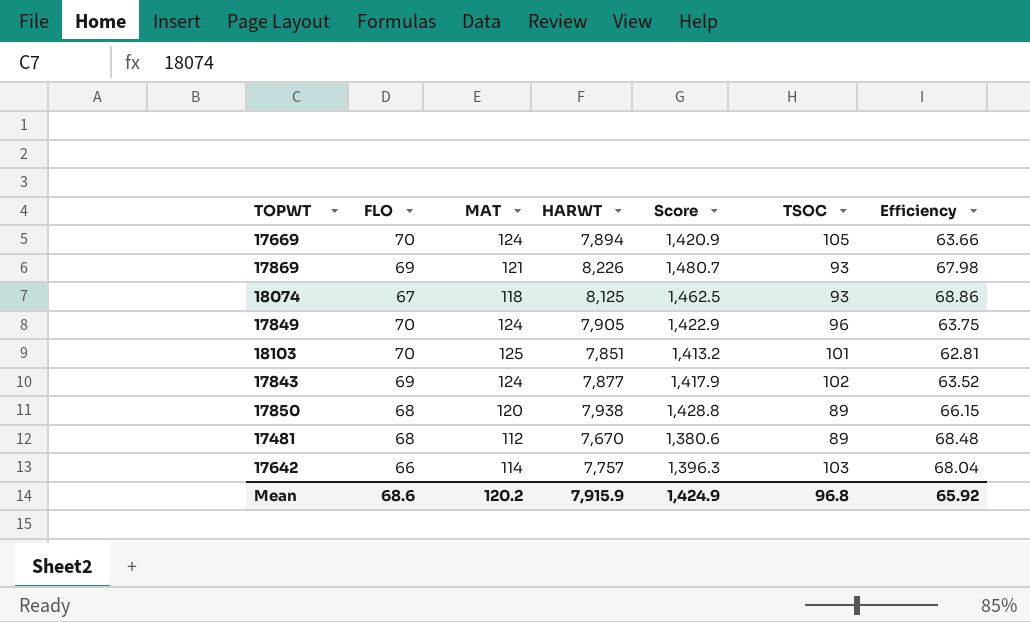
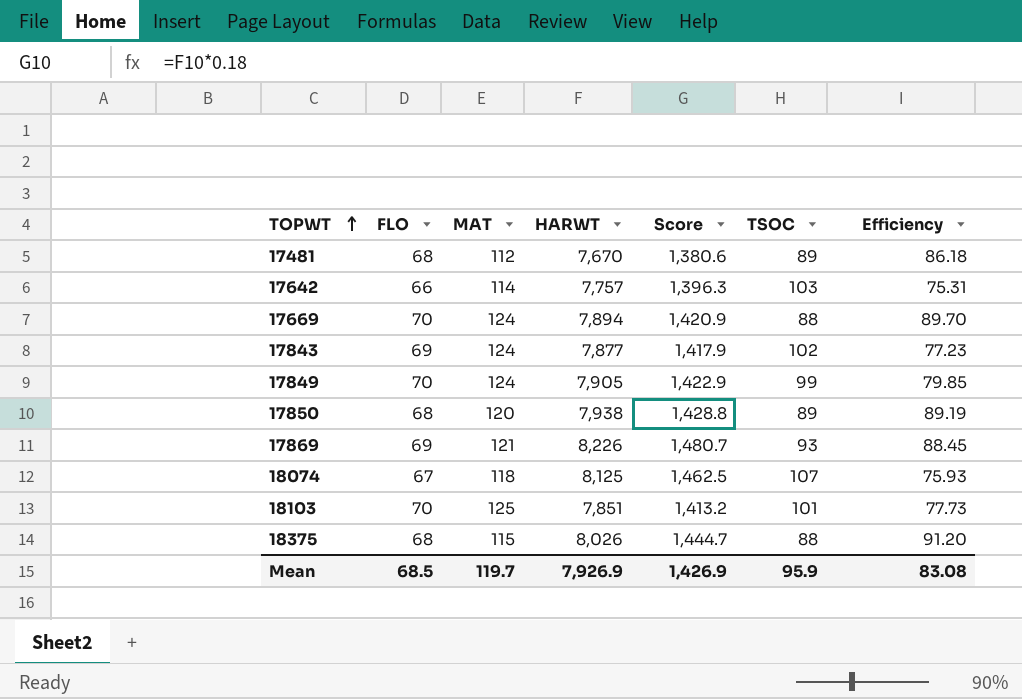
row order: none -> TOPWT ascending
column Efficiency | formula: [HARWT] / [MAT] -> [HARWT] / [TSOC]
17669 | TSOC: 105 -> 88
17849 | TSOC: 96 -> 99
18074 | TSOC: 93 -> 107
row 18375: none -> 68 | 115 | 8,026 | 1,444.7 | 88 | 91.20
Mean | FLO: 68.6 -> 68.5
Mean | MAT: 120.2 -> 119.7
Mean | HARWT: 7,915.9 -> 7,926.9
Mean | Score: 1,424.9 -> 1,426.9
Mean | TSOC: 96.8 -> 95.9
Mean | Efficiency: 65.92 -> 83.08

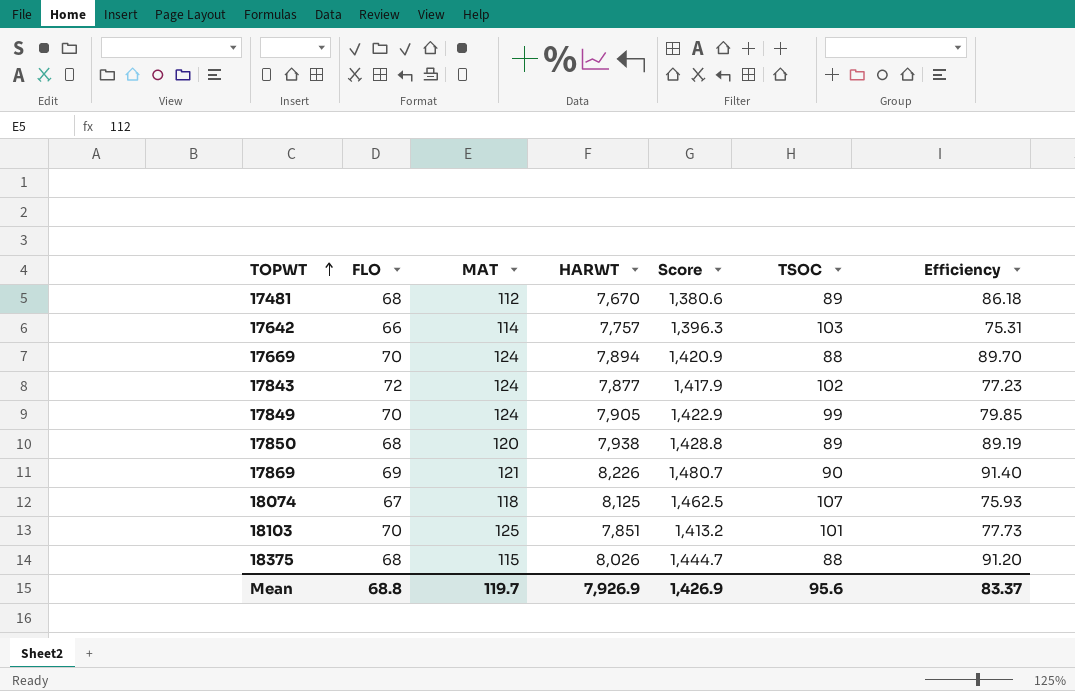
17843 | FLO: 69 -> 72
17869 | TSOC: 93 -> 90
17869 | Efficiency: 88.45 -> 91.40
Mean | FLO: 68.5 -> 68.8
Mean | TSOC: 95.9 -> 95.6
Mean | Efficiency: 83.08 -> 83.37

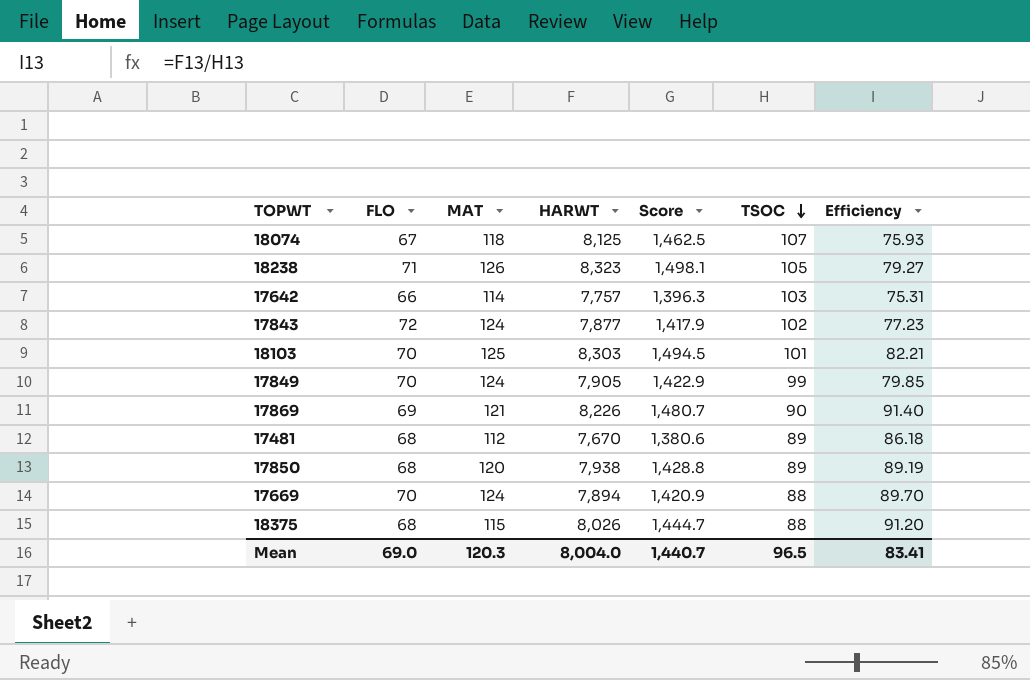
row order: TOPWT ascending -> TSOC descending
row 18238: none -> 71 | 126 | 8,323 | 1,498.1 | 105 | 79.27
18103 | HARWT: 7,851 -> 8,303
18103 | Score: 1,413.2 -> 1,494.5
18103 | Efficiency: 77.73 -> 82.21
Mean | FLO: 68.8 -> 69.0
Mean | MAT: 119.7 -> 120.3
Mean | HARWT: 7,926.9 -> 8,004.0
Mean | Score: 1,426.9 -> 1,440.7
Mean | TSOC: 95.6 -> 96.5
Mean | Efficiency: 83.37 -> 83.41

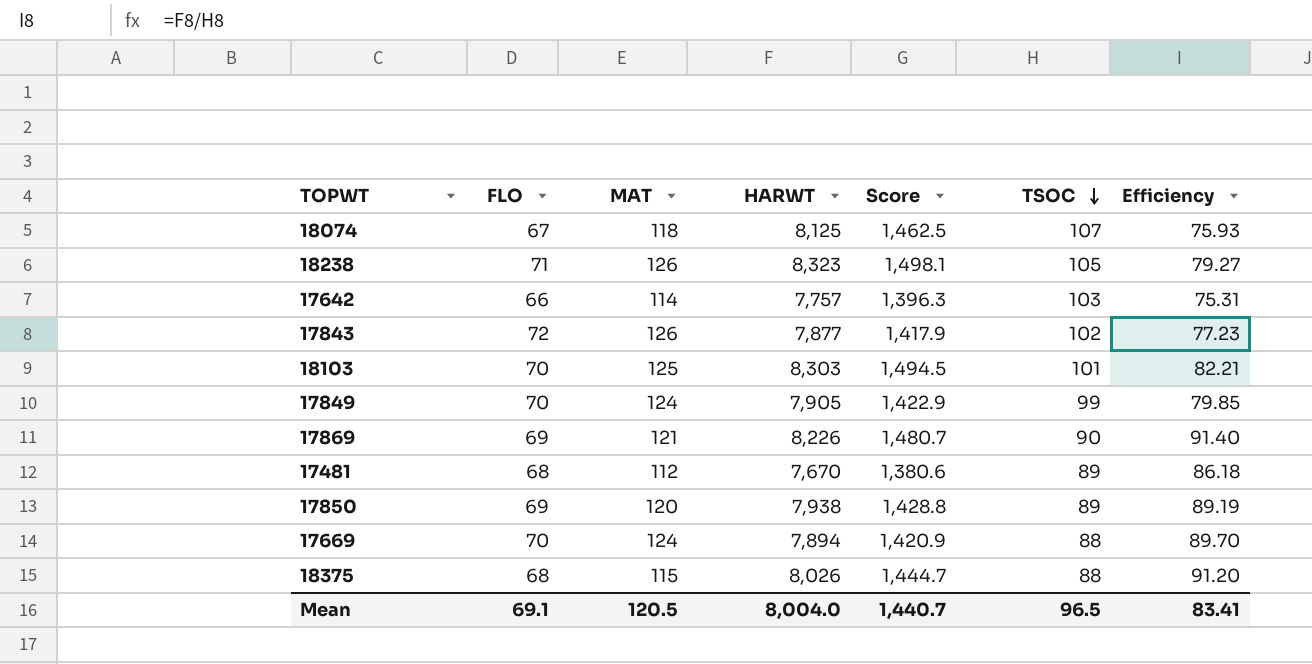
17843 | MAT: 124 -> 126
17850 | FLO: 68 -> 69
Mean | FLO: 69.0 -> 69.1
Mean | MAT: 120.3 -> 120.5

